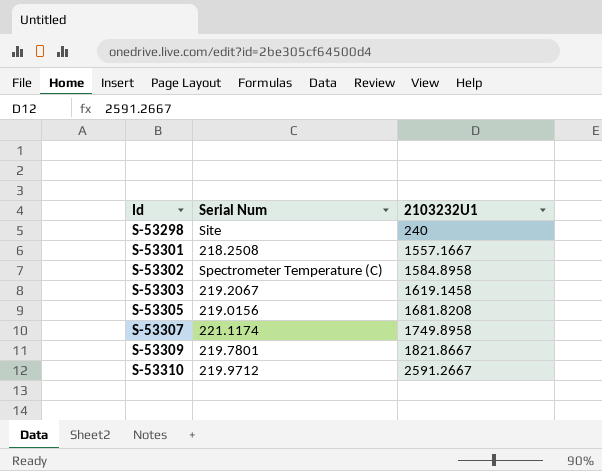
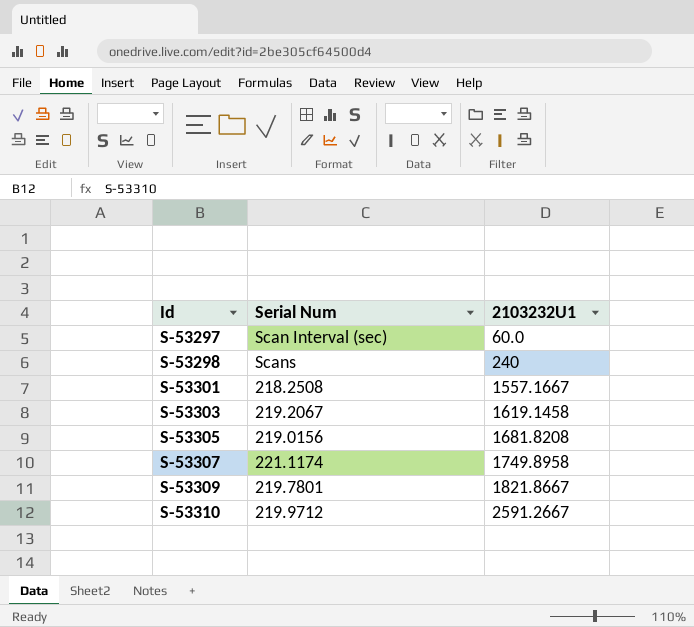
row S-53302: Spectrometer Temperature (C) | 1584.8958 -> none
row S-53297: none -> Scan Interval (sec) | 60.0
S-53298 | Serial Num: Site -> Scans

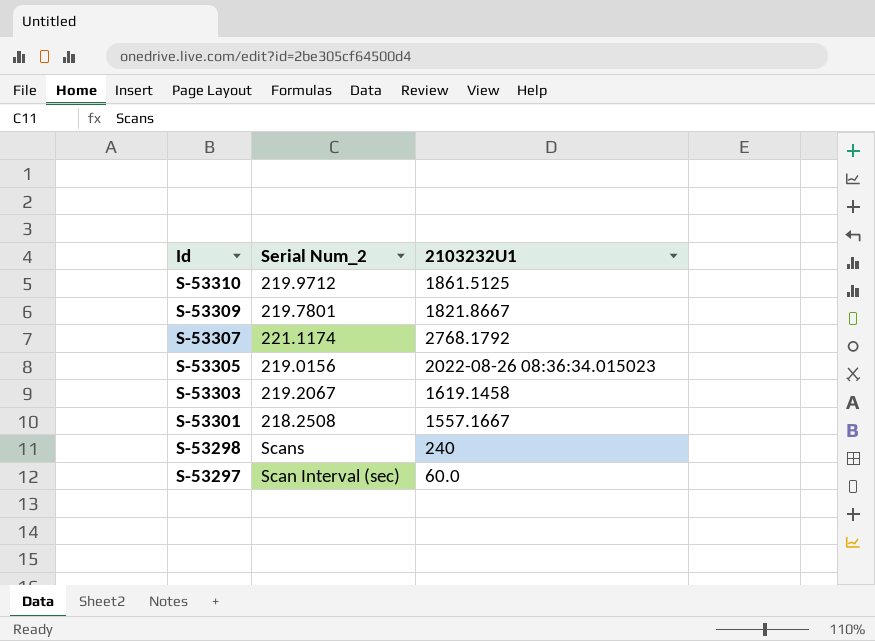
row order: Id ascending -> Id descending
column name: Serial Num -> Serial Num_2
S-53310 | 2103232U1: 2591.2667 -> 1861.5125
S-53307 | 2103232U1: 1749.8958 -> 2768.1792
S-53305 | 2103232U1: 1681.8208 -> 2022-08-26 08:36:34.015023

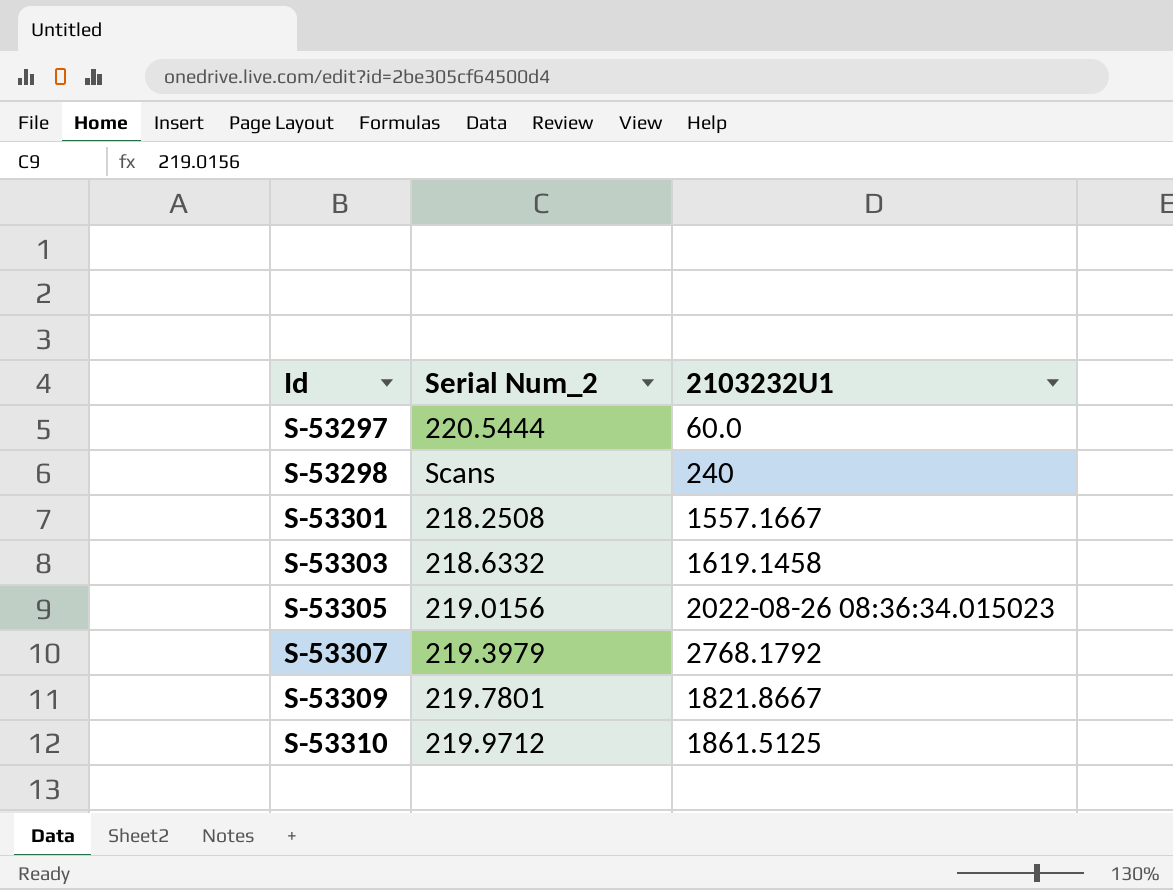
row order: Id descending -> Id ascending
S-53297 | Serial Num_2: Scan Interval (sec) -> 220.5444
S-53303 | Serial Num_2: 219.2067 -> 218.6332
S-53307 | Serial Num_2: 221.1174 -> 219.3979

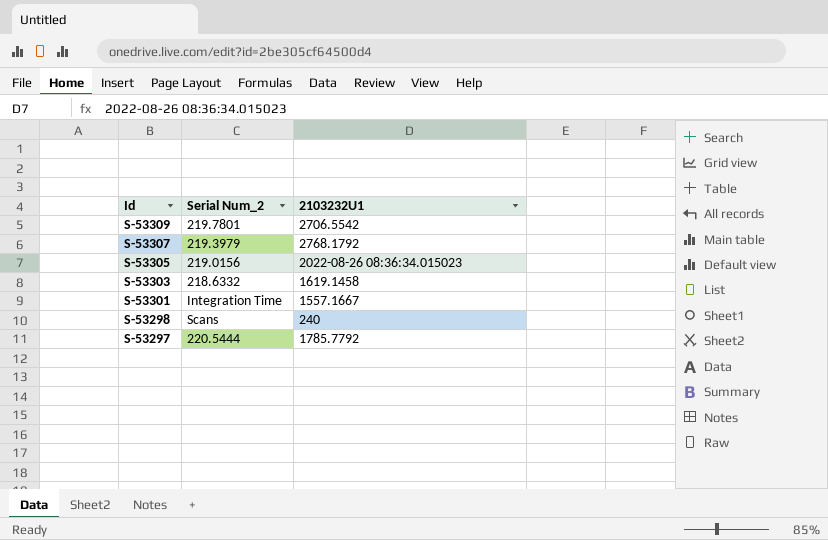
row order: Id ascending -> Id descending
row S-53310: 219.9712 | 1861.5125 -> none
S-53309 | 2103232U1: 1821.8667 -> 2706.5542
S-53301 | Serial Num_2: 218.2508 -> Integration Time
S-53297 | 2103232U1: 60.0 -> 1785.7792

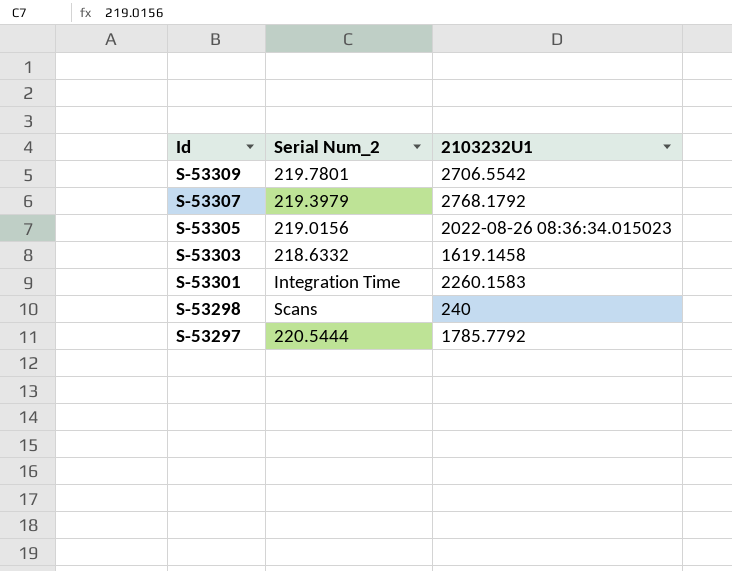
S-53301 | 2103232U1: 1557.1667 -> 2260.1583

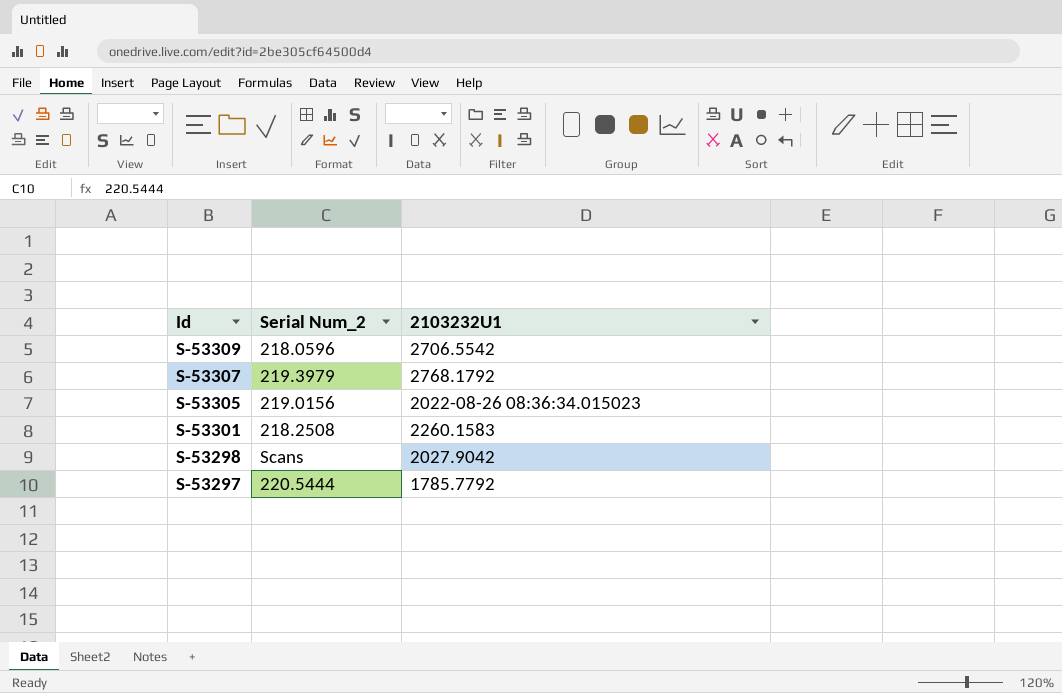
row S-53303: 218.6332 | 1619.1458 -> none
S-53309 | Serial Num_2: 219.7801 -> 218.0596
S-53301 | Serial Num_2: Integration Time -> 218.2508
S-53298 | 2103232U1: 240 -> 2027.9042

